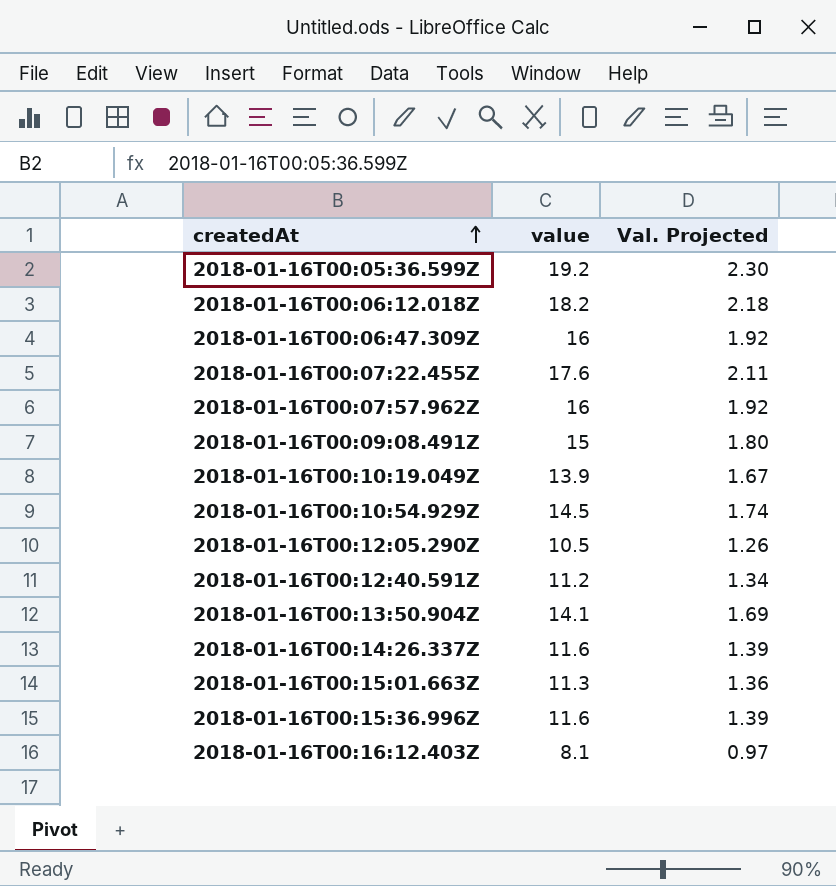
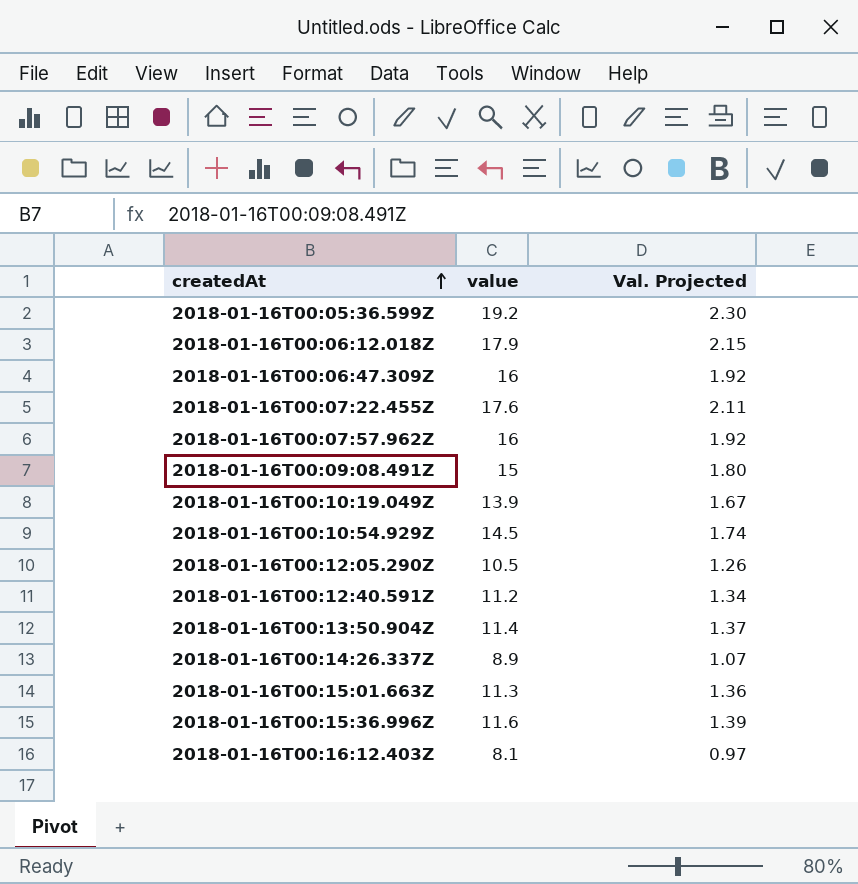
2018-01-16T00:06:12.018Z | value: 18.2 -> 17.9
2018-01-16T00:06:12.018Z | Val. Projected: 2.18 -> 2.15
2018-01-16T00:13:50.904Z | value: 14.1 -> 11.4
2018-01-16T00:13:50.904Z | Val. Projected: 1.69 -> 1.37
2018-01-16T00:14:26.337Z | value: 11.6 -> 8.9
2018-01-16T00:14:26.337Z | Val. Projected: 1.39 -> 1.07

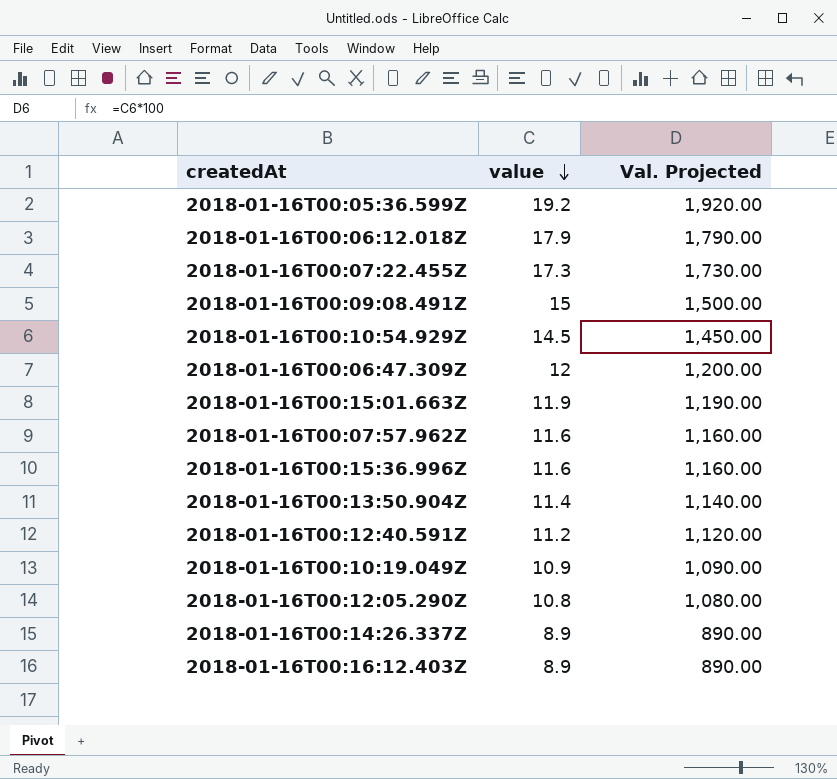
row order: createdAt ascending -> value descending
column Val. Projected | formula: [value] * 0.12 -> [value] * 100
2018-01-16T00:07:22.455Z | value: 17.6 -> 17.3
2018-01-16T00:06:47.309Z | value: 16 -> 12
2018-01-16T00:15:01.663Z | value: 11.3 -> 11.9
2018-01-16T00:07:57.962Z | value: 16 -> 11.6
2018-01-16T00:10:19.049Z | value: 13.9 -> 10.9
2018-01-16T00:12:05.290Z | value: 10.5 -> 10.8
2018-01-16T00:16:12.403Z | value: 8.1 -> 8.9

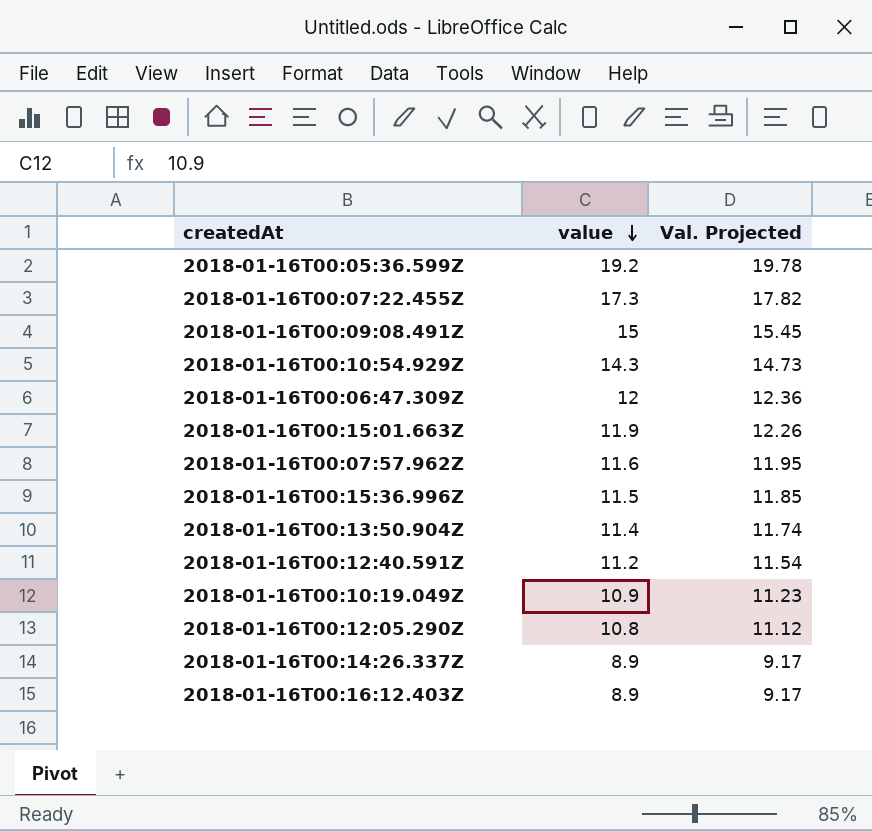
column Val. Projected | formula: [value] * 100 -> [value] * 1.03
row 2018-01-16T00:06:12.018Z: 17.9 | 1,790.00 -> none
2018-01-16T00:10:54.929Z | value: 14.5 -> 14.3
2018-01-16T00:15:36.996Z | value: 11.6 -> 11.5

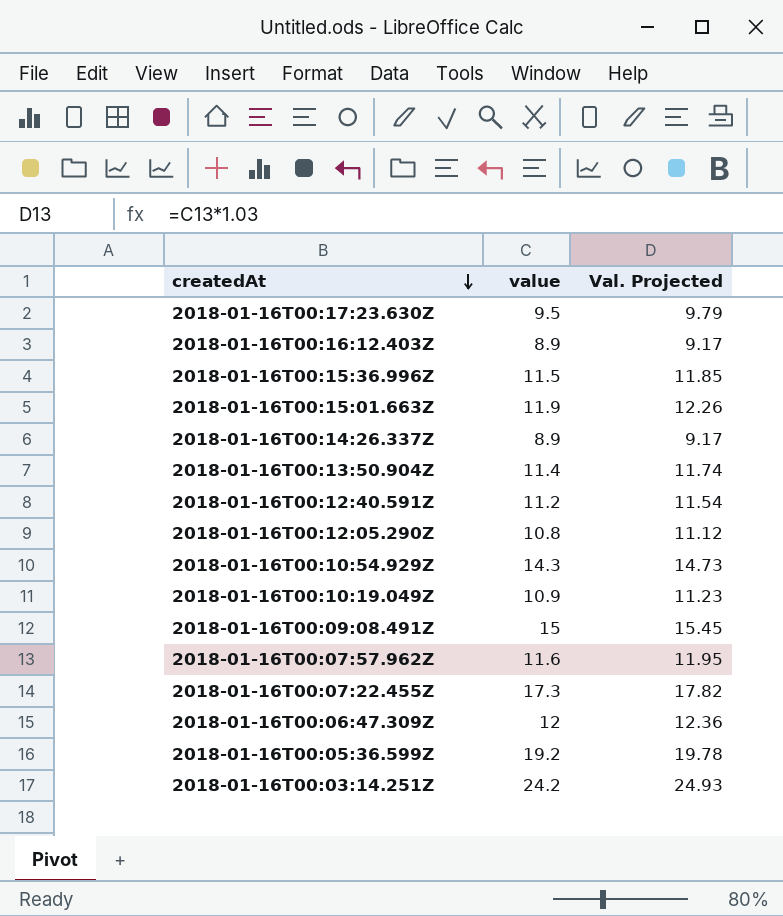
row order: value descending -> createdAt descending
row 2018-01-16T00:17:23.630Z: none -> 9.5 | 9.79
row 2018-01-16T00:03:14.251Z: none -> 24.2 | 24.93

